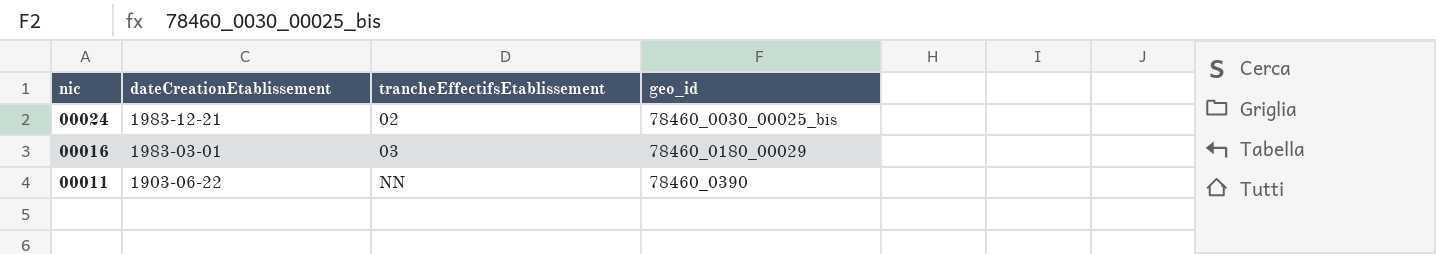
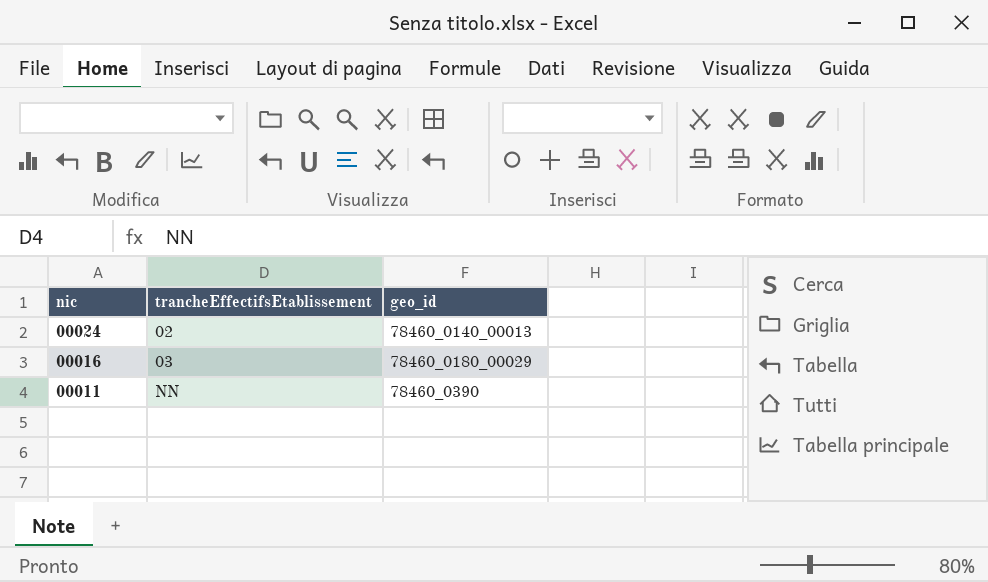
column dateCreationEtablissement | position: 2 -> none
00024 | geo_id: 78460_0030_00025_bis -> 78460_0140_00013

